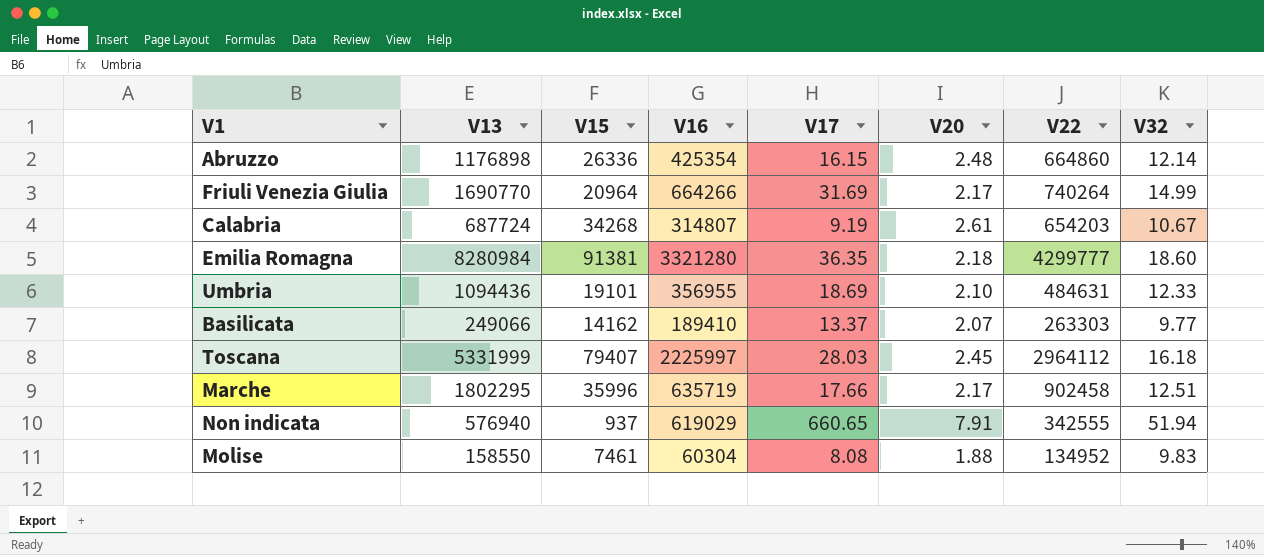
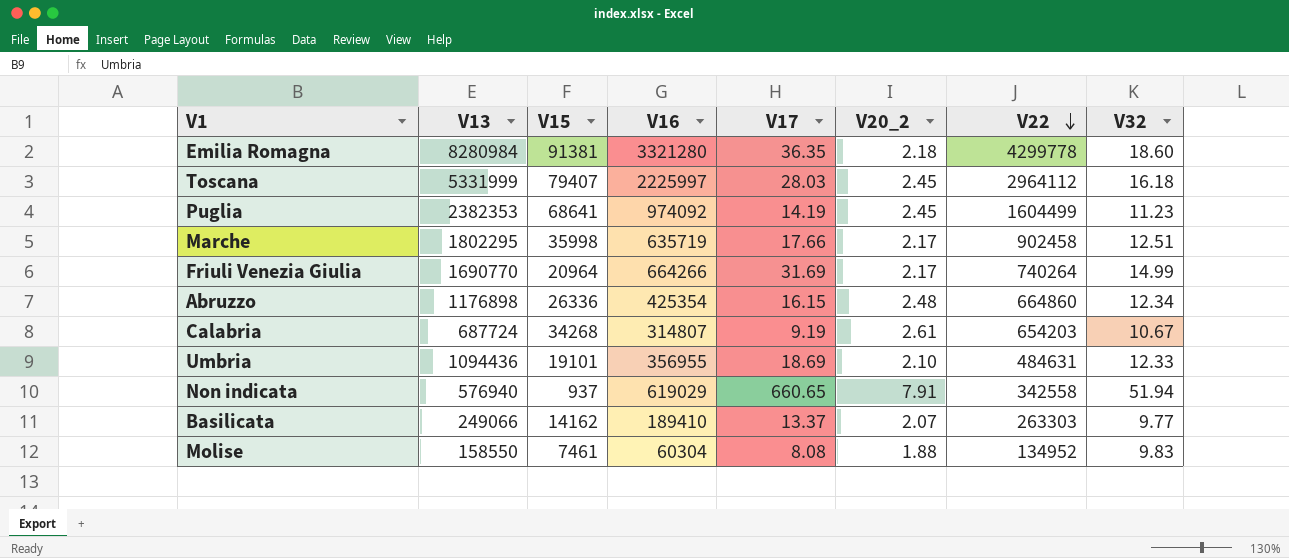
row order: none -> V22 descending
column name: V20 -> V20_2
Emilia Romagna | V22: 4299777 -> 4299778
row Puglia: none -> 2382353 | 68641 | 974092 | 14.19 | 2.45 | 1604499 | 11.23
Marche | V15: 35996 -> 35998
Abruzzo | V32: 12.14 -> 12.34
Non indicata | V22: 342555 -> 342558

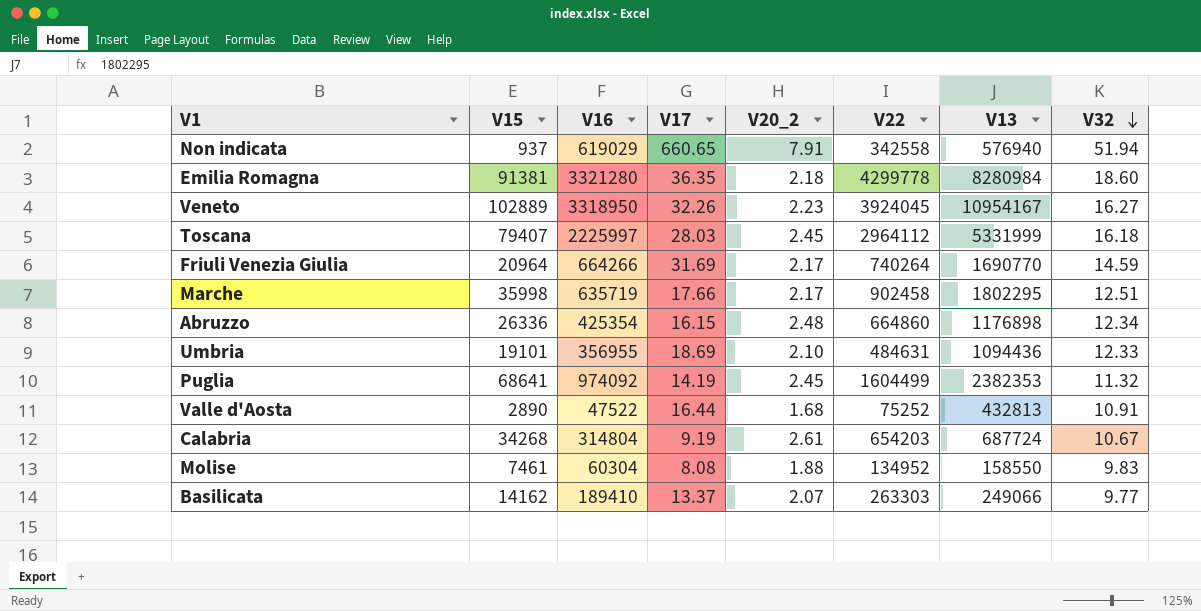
row order: V22 descending -> V32 descending
column V13 | position: 2 -> 7
row Veneto: none -> 102889 | 3318950 | 32.26 | 2.23 | 3924045 | 10954167 | 16.27
Friuli Venezia Giulia | V32: 14.99 -> 14.59
Puglia | V32: 11.23 -> 11.32
row Valle d'Aosta: none -> 2890 | 47522 | 16.44 | 1.68 | 75252 | 432813 | 10.91
Calabria | V16: 314807 -> 314804

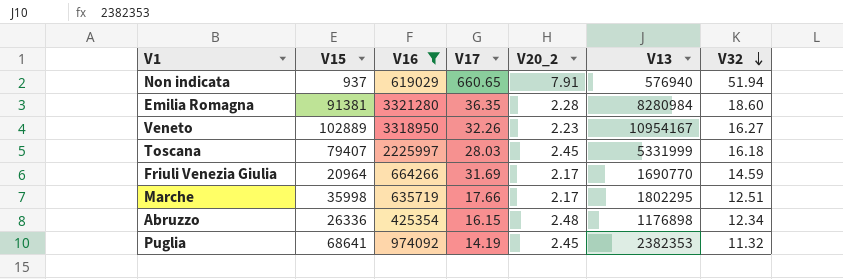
filter: none -> V16 >= 425354
column V22 | position: 6 -> none
Emilia Romagna | V20_2: 2.18 -> 2.28

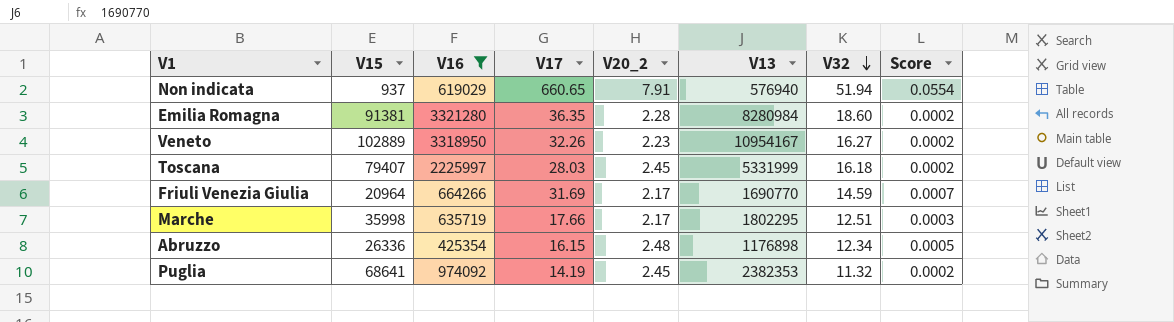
column Score | formula: none -> [V32] / [V15]

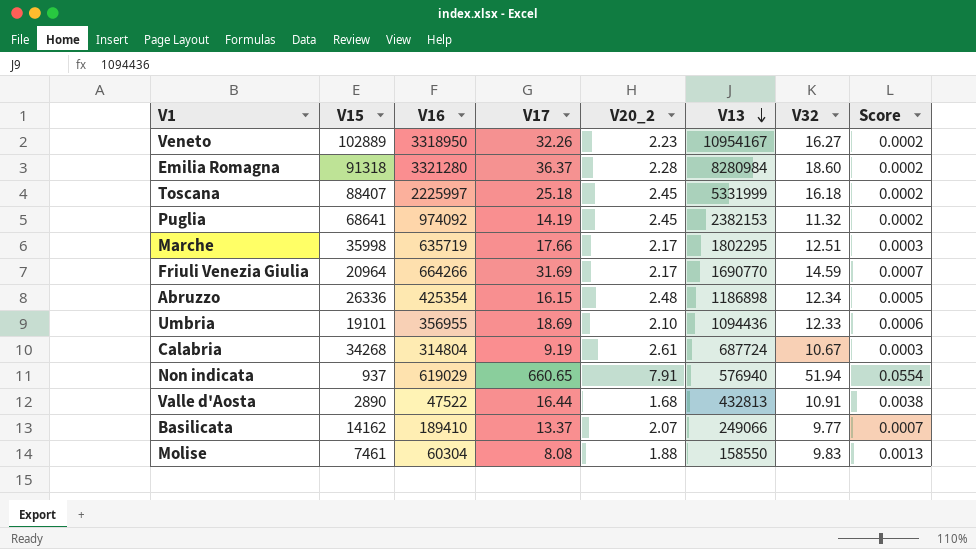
filter: V16 >= 425354 -> none
row order: V32 descending -> V13 descending
Emilia Romagna | V15: 91381 -> 91318
Emilia Romagna | V17: 36.35 -> 36.37
Toscana | V15: 79407 -> 88407
Toscana | V17: 28.03 -> 25.18
Puglia | V13: 2382353 -> 2382153
Abruzzo | V13: 1176898 -> 1186898

